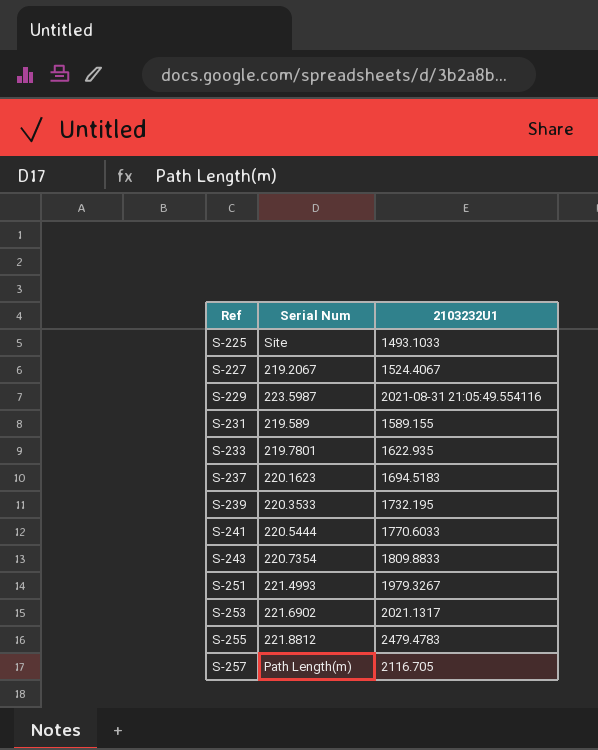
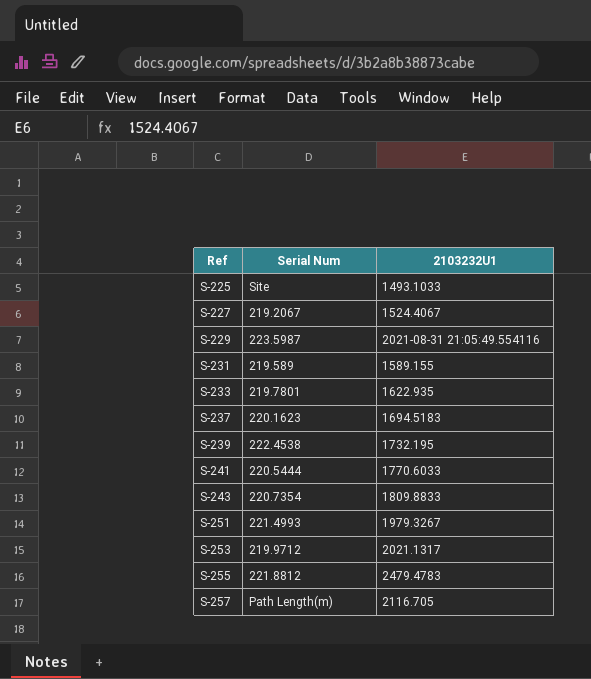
S-239 | Serial Num: 220.3533 -> 222.4538
S-253 | Serial Num: 221.6902 -> 219.9712

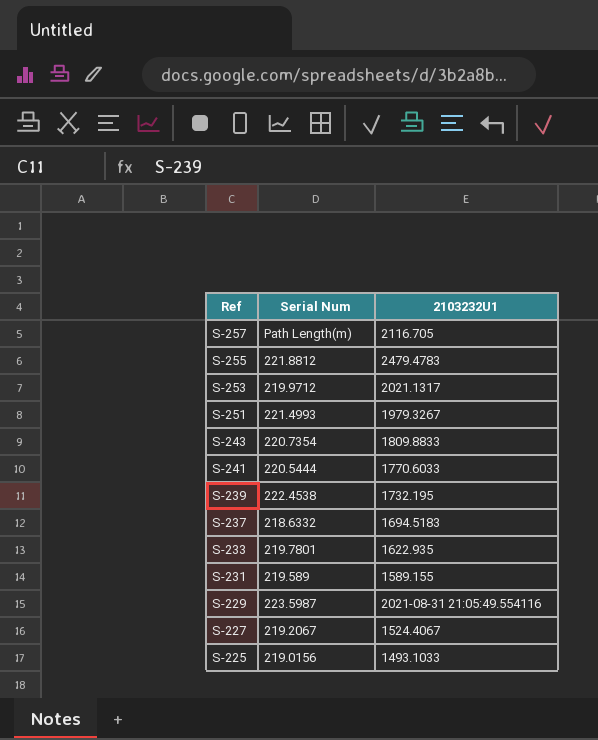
row order: Ref ascending -> Ref descending
S-237 | Serial Num: 220.1623 -> 218.6332
S-225 | Serial Num: Site -> 219.0156

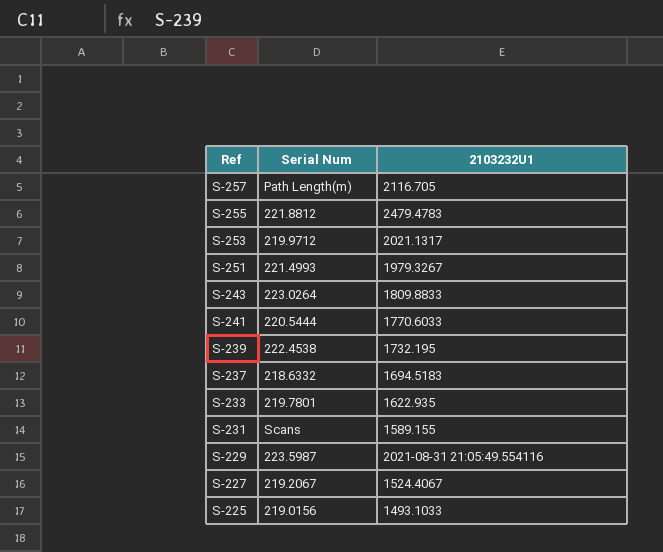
S-243 | Serial Num: 220.7354 -> 223.0264
S-231 | Serial Num: 219.589 -> Scans

